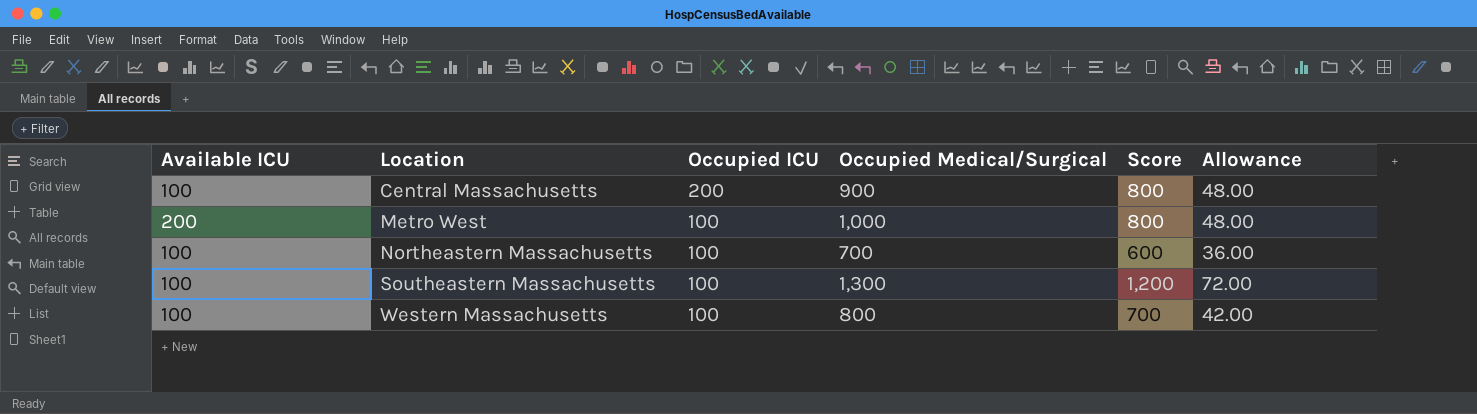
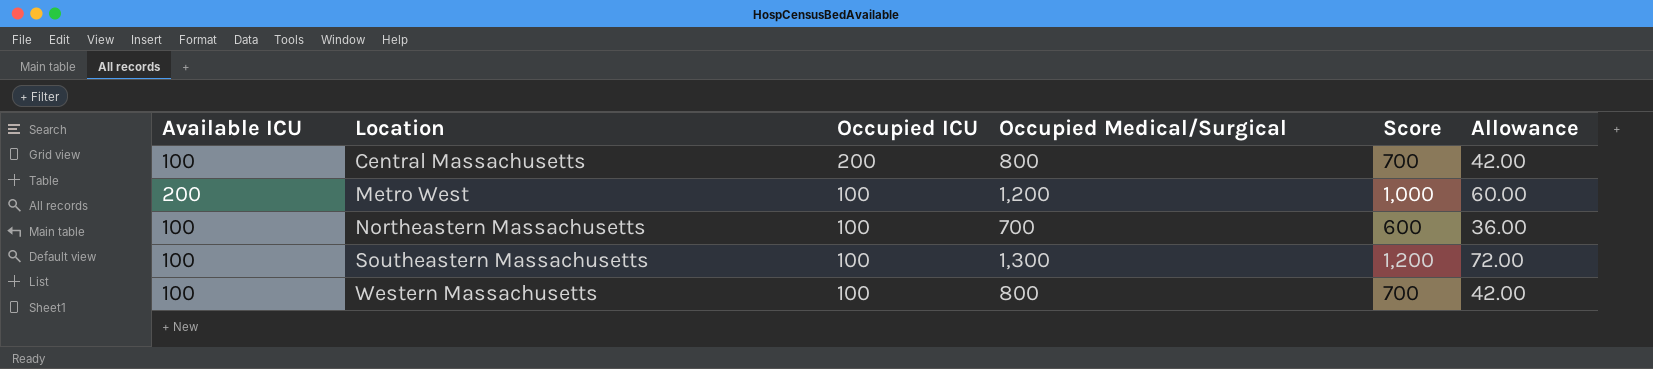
Central Massachusetts | Occupied Medical/Surgical: 900 -> 800
Central Massachusetts | Score: 800 -> 700
Central Massachusetts | Allowance: 48.00 -> 42.00
Metro West | Occupied Medical/Surgical: 1,000 -> 1,200
Metro West | Score: 800 -> 1,000
Metro West | Allowance: 48.00 -> 60.00

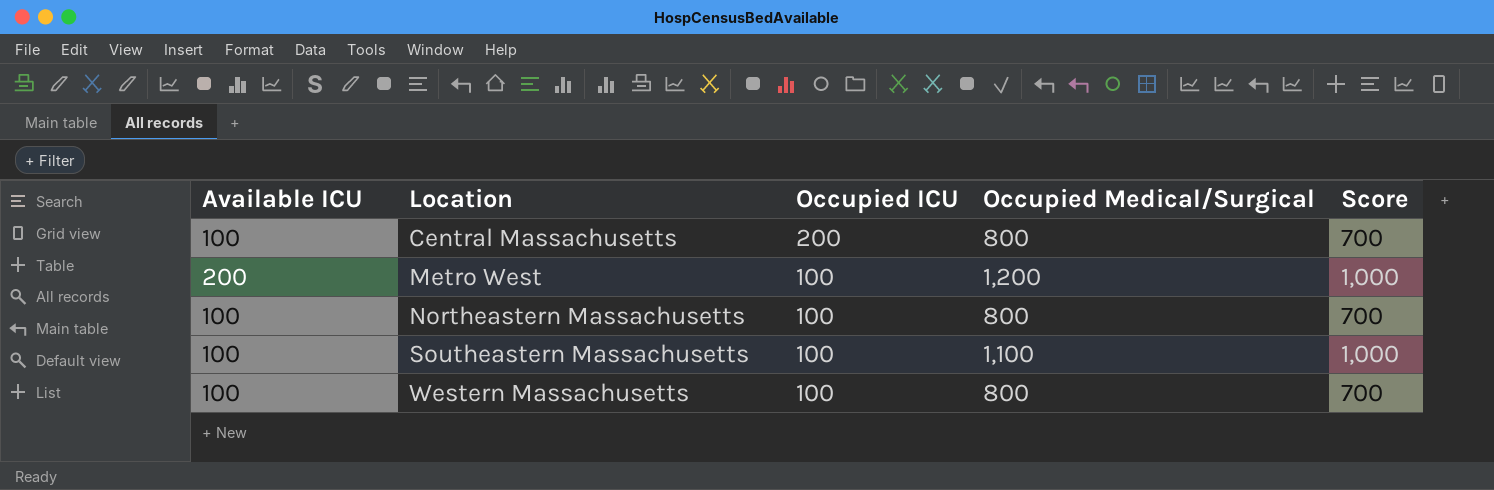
column Allowance | formula: [Score] * 0.06 -> none
Northeastern Massachusetts | Occupied Medical/Surgical: 700 -> 800
Northeastern Massachusetts | Score: 600 -> 700
Southeastern Massachusetts | Occupied Medical/Surgical: 1,300 -> 1,100
Southeastern Massachusetts | Score: 1,200 -> 1,000

